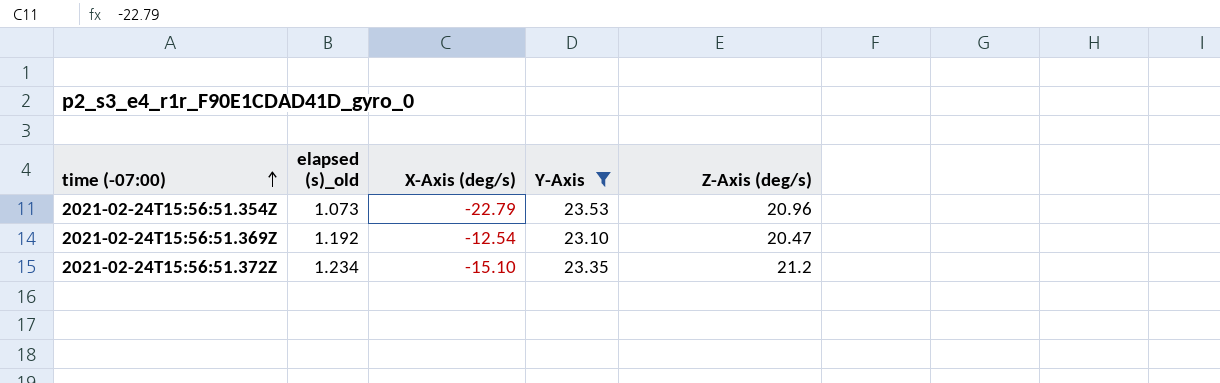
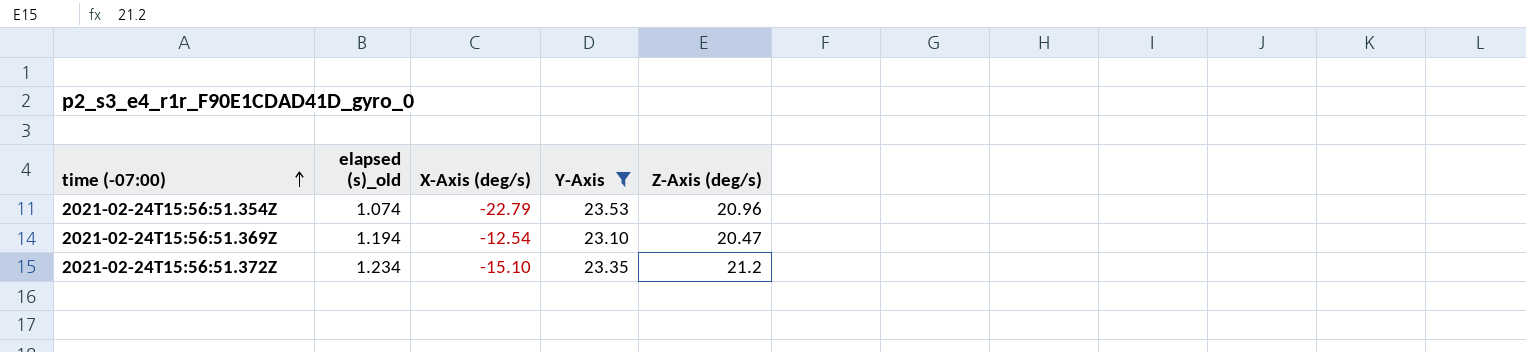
2021-02-24T15:56:51.354Z | elapsed (s)_old: 1.073 -> 1.074
2021-02-24T15:56:51.369Z | elapsed (s)_old: 1.192 -> 1.194

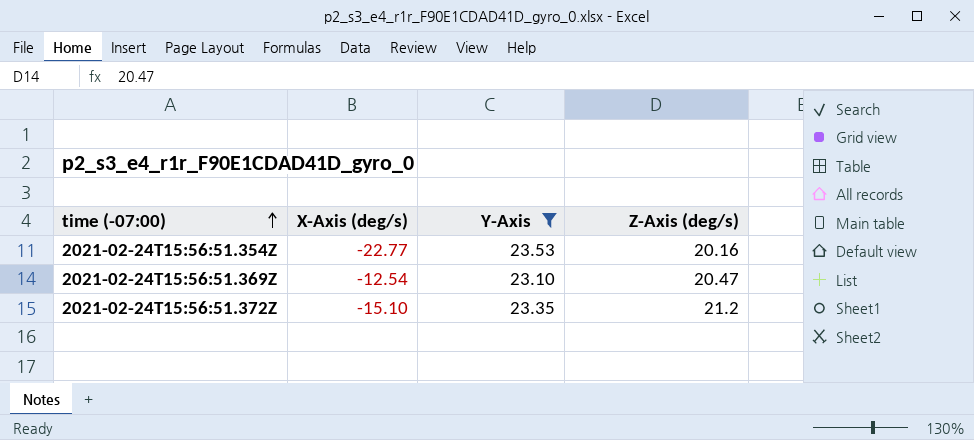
column elapsed (s)_old | position: 2 -> none
2021-02-24T15:56:51.354Z | X-Axis (deg/s): -22.79 -> -22.77
2021-02-24T15:56:51.354Z | Z-Axis (deg/s): 20.96 -> 20.16

